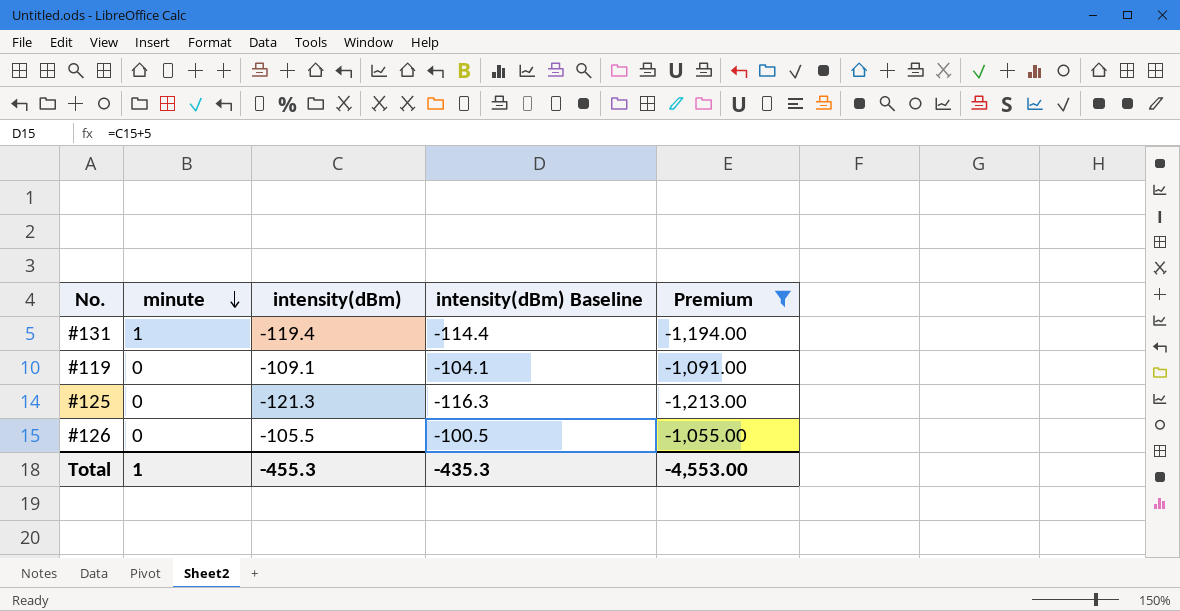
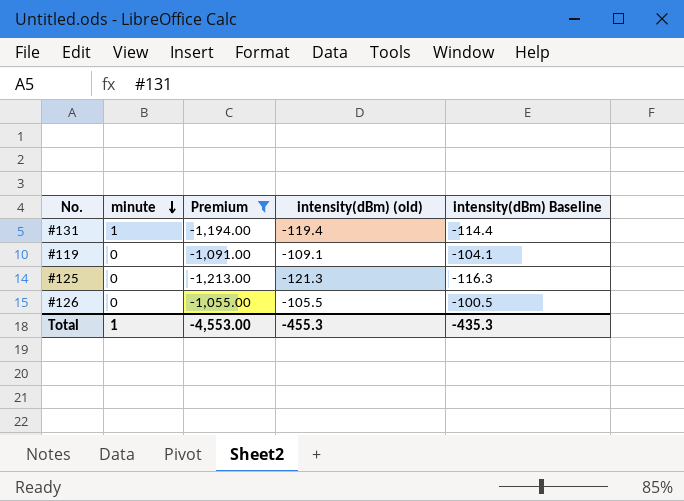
column Premium | position: 5 -> 3
column name: intensity(dBm) -> intensity(dBm) (old)

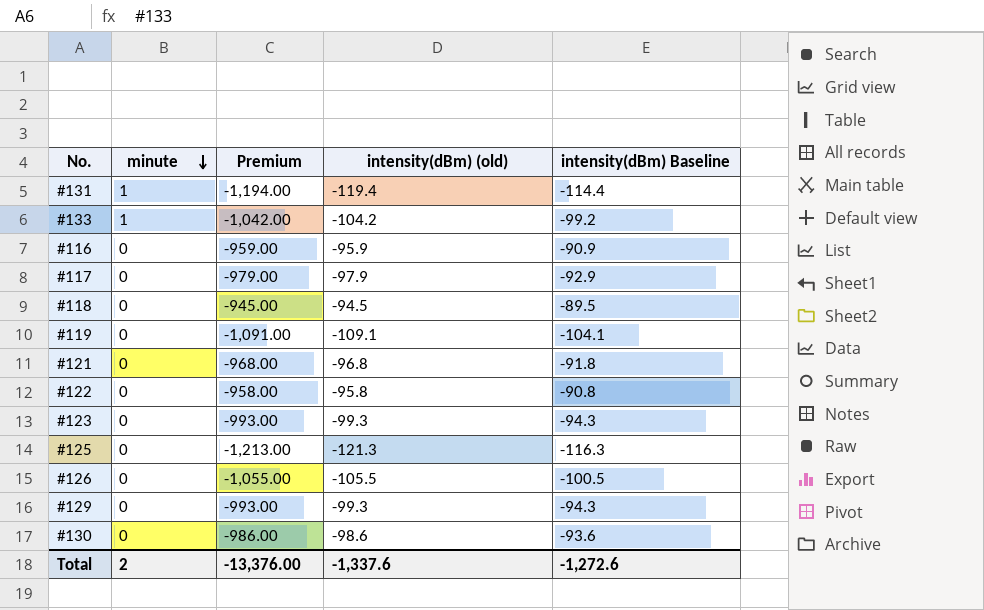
filter: Premium <= -1,055.00 -> none
Total | minute: 1 -> 2
Total | Premium: -4,553.00 -> -13,376.00
Total | intensity(dBm) (old): -455.3 -> -1,337.6
Total | intensity(dBm) Baseline: -435.3 -> -1,272.6

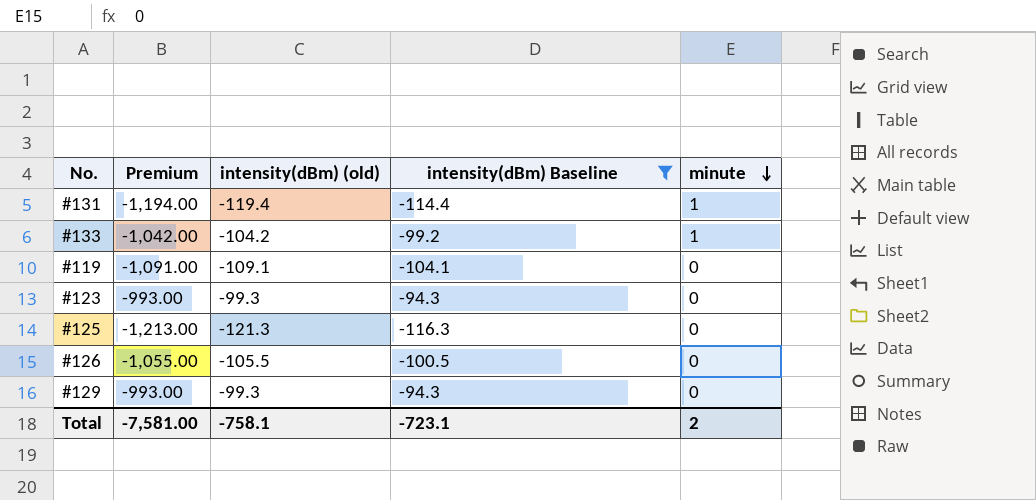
filter: none -> intensity(dBm) Baseline <= -94.3
column minute | position: 2 -> 5
Total | Premium: -13,376.00 -> -7,581.00
Total | intensity(dBm) (old): -1,337.6 -> -758.1
Total | intensity(dBm) Baseline: -1,272.6 -> -723.1

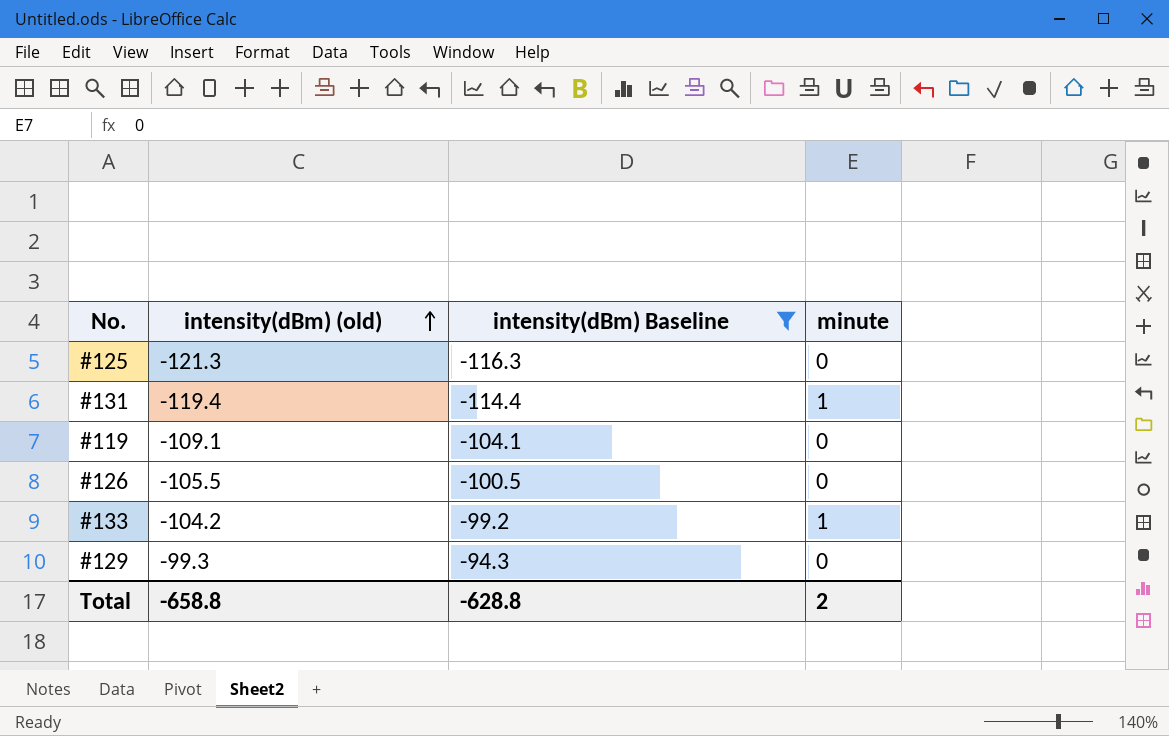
row order: minute descending -> intensity(dBm) (old) ascending
column Premium | formula: [intensity(dBm) (old)] * 10 -> none
row #123: -993.00 | -99.3 | -94.3 | 0 -> none
Total | intensity(dBm) (old): -758.1 -> -658.8
Total | intensity(dBm) Baseline: -723.1 -> -628.8

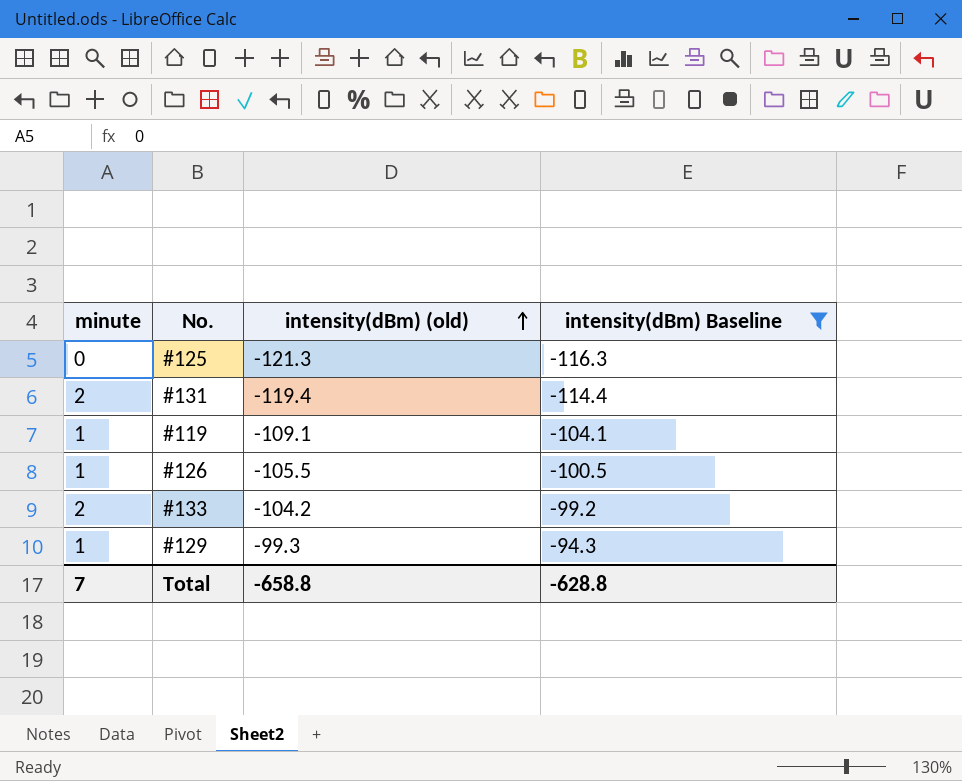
column minute | position: 4 -> 1
#131 | minute: 1 -> 2
#119 | minute: 0 -> 1
#126 | minute: 0 -> 1
#133 | minute: 1 -> 2
#129 | minute: 0 -> 1
Total | minute: 2 -> 7

